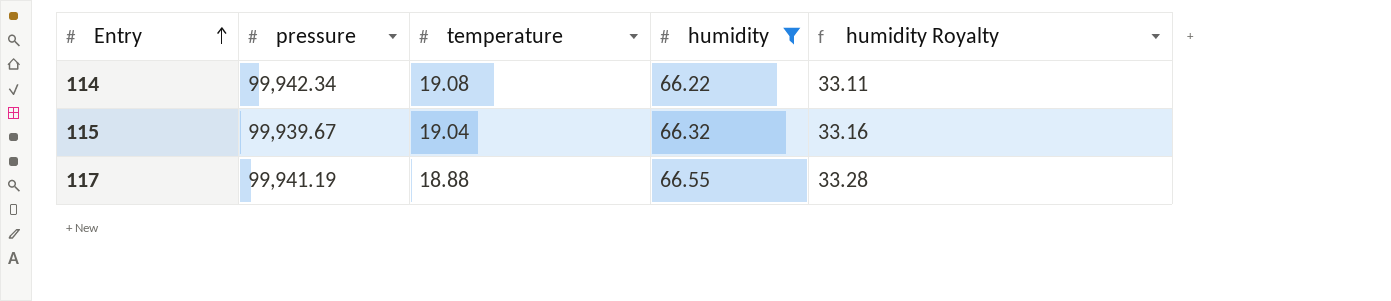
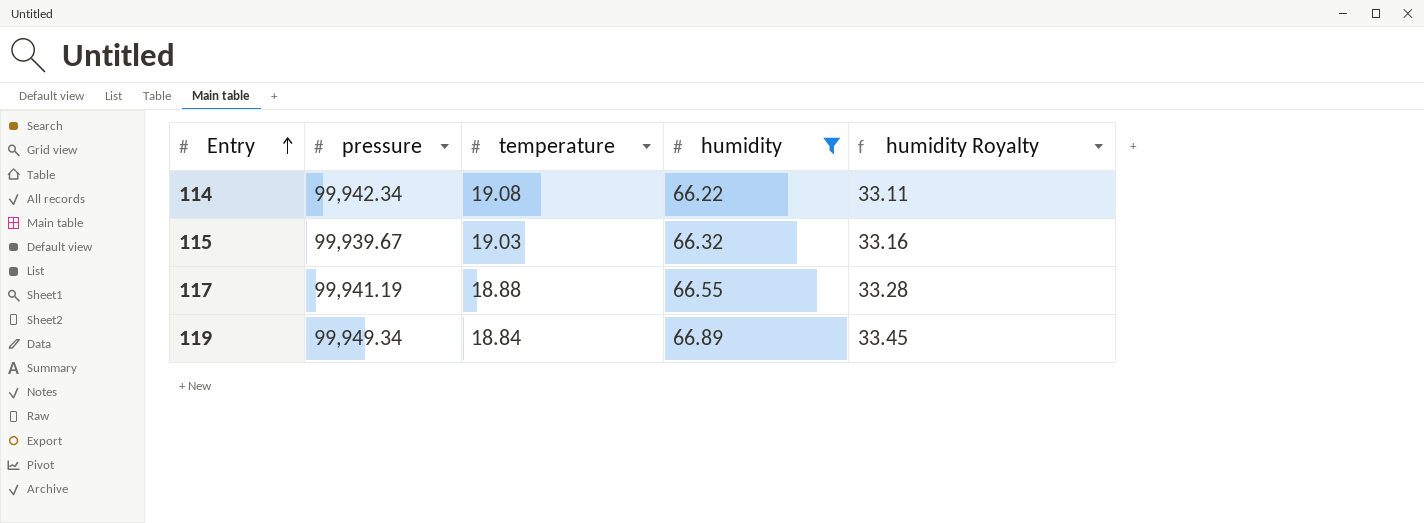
115 | temperature: 19.04 -> 19.03
row 119: none -> 99,949.34 | 18.84 | 66.89 | 33.45

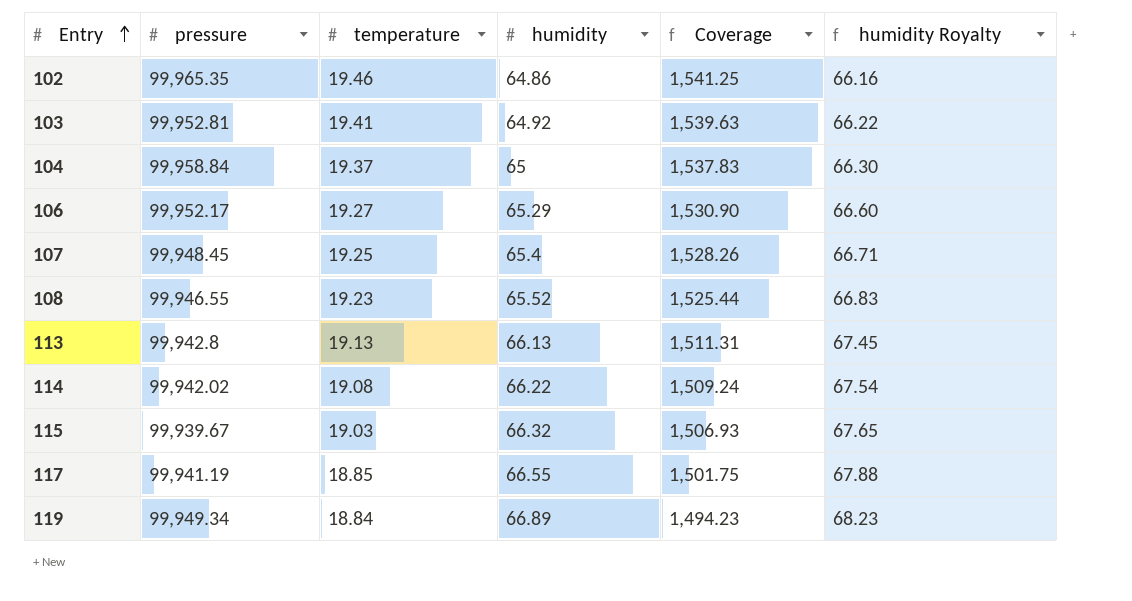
filter: humidity >= 66.22 -> none
column Coverage | formula: none -> [pressure] / [humidity]
column humidity Royalty | formula: [humidity] * 0.5 -> [humidity] * 1.02
114 | pressure: 99,942.34 -> 99,942.02
117 | temperature: 18.88 -> 18.85

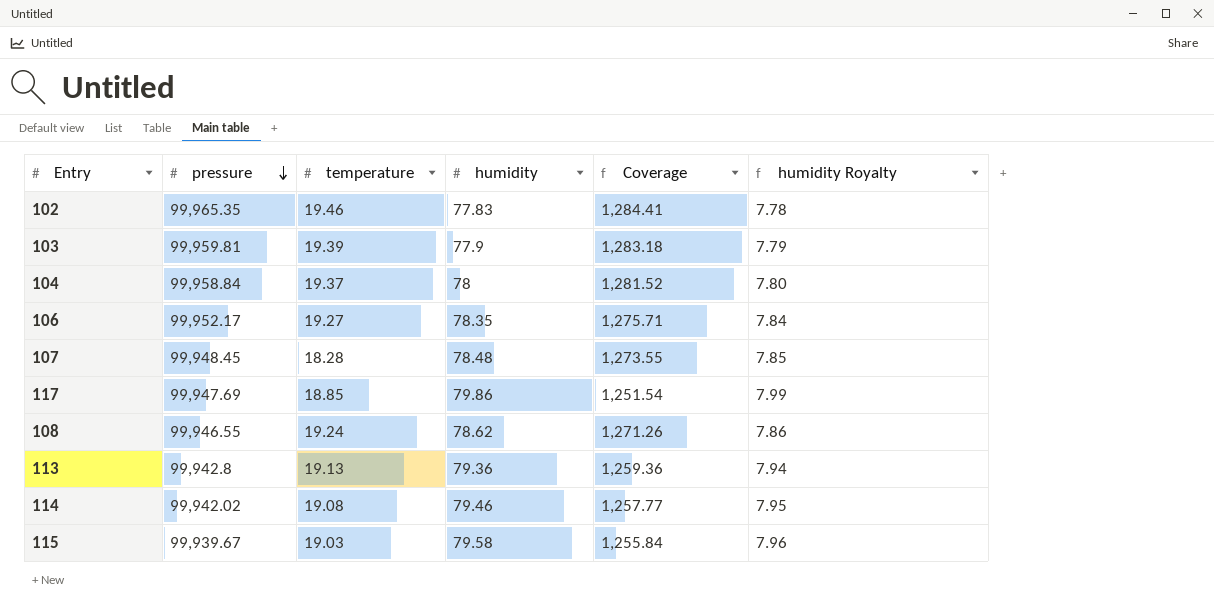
row order: Entry ascending -> pressure descending
column humidity Royalty | formula: [humidity] * 1.02 -> [humidity] * 0.1
row 119: 99,949.34 | 18.84 | 66.89 | 1,494.23 | 68.23 -> none
102 | humidity: 64.86 -> 77.83
102 | Coverage: 1,541.25 -> 1,284.41
103 | pressure: 99,952.81 -> 99,959.81
103 | temperature: 19.41 -> 19.39
103 | humidity: 64.92 -> 77.9
103 | Coverage: 1,539.63 -> 1,283.18
104 | humidity: 65 -> 78
104 | Coverage: 1,537.83 -> 1,281.52
106 | humidity: 65.29 -> 78.35
106 | Coverage: 1,530.90 -> 1,275.71
107 | temperature: 19.25 -> 18.28
107 | humidity: 65.4 -> 78.48
107 | Coverage: 1,528.26 -> 1,273.55
117 | pressure: 99,941.19 -> 99,947.69
117 | humidity: 66.55 -> 79.86
117 | Coverage: 1,501.75 -> 1,251.54
108 | temperature: 19.23 -> 19.24
108 | humidity: 65.52 -> 78.62
108 | Coverage: 1,525.44 -> 1,271.26
113 | humidity: 66.13 -> 79.36
113 | Coverage: 1,511.31 -> 1,259.36
114 | humidity: 66.22 -> 79.46
114 | Coverage: 1,509.24 -> 1,257.77
115 | humidity: 66.32 -> 79.58
115 | Coverage: 1,506.93 -> 1,255.84

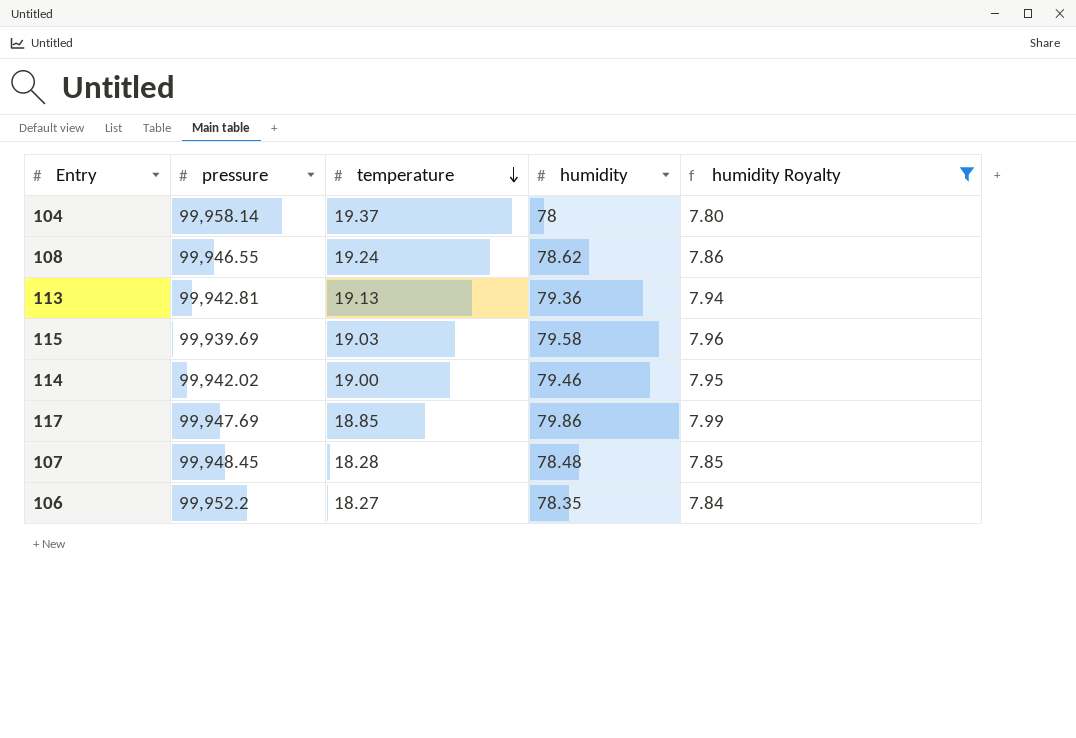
filter: none -> humidity Royalty >= 7.80
row order: pressure descending -> temperature descending
column Coverage | formula: [pressure] / [humidity] -> none
104 | pressure: 99,958.84 -> 99,958.14
113 | pressure: 99,942.8 -> 99,942.81
115 | pressure: 99,939.67 -> 99,939.69
114 | temperature: 19.08 -> 19.00
106 | pressure: 99,952.17 -> 99,952.2
106 | temperature: 19.27 -> 18.27

